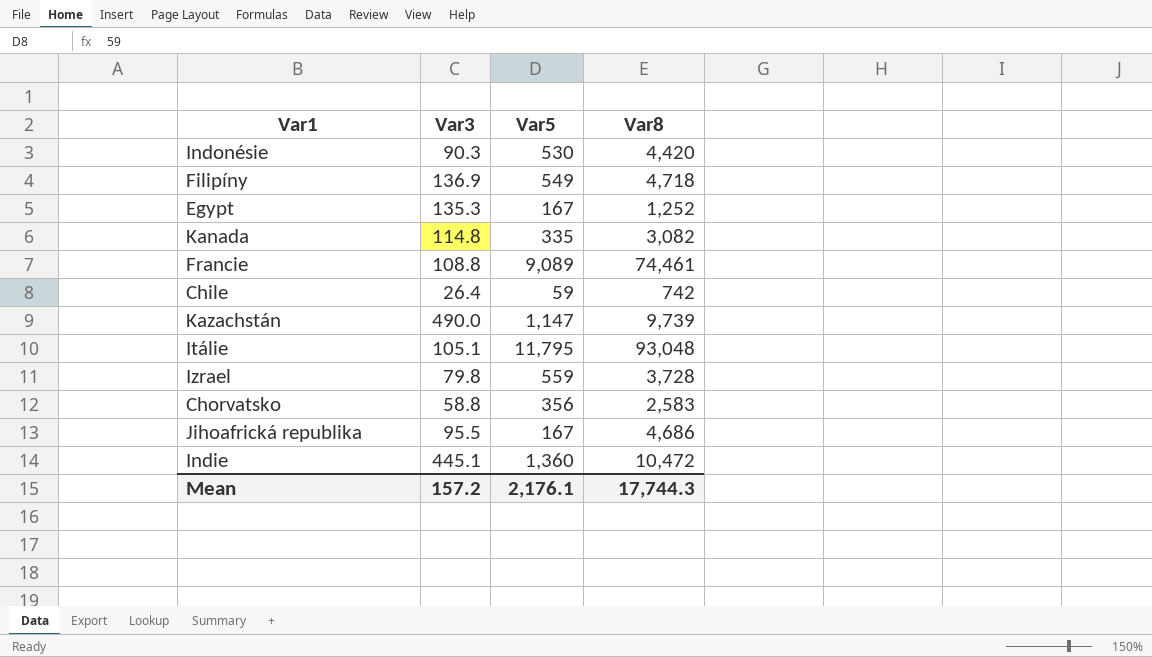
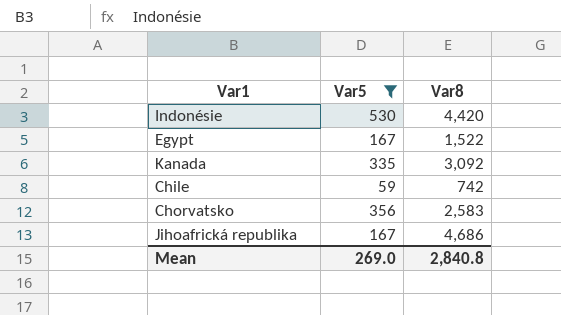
filter: none -> Var5 <= 530
column Var3 | position: 2 -> none
Egypt | Var8: 1,252 -> 1,522
Kanada | Var8: 3,082 -> 3,092
Mean | Var5: 2,176.1 -> 269.0
Mean | Var8: 17,744.3 -> 2,840.8

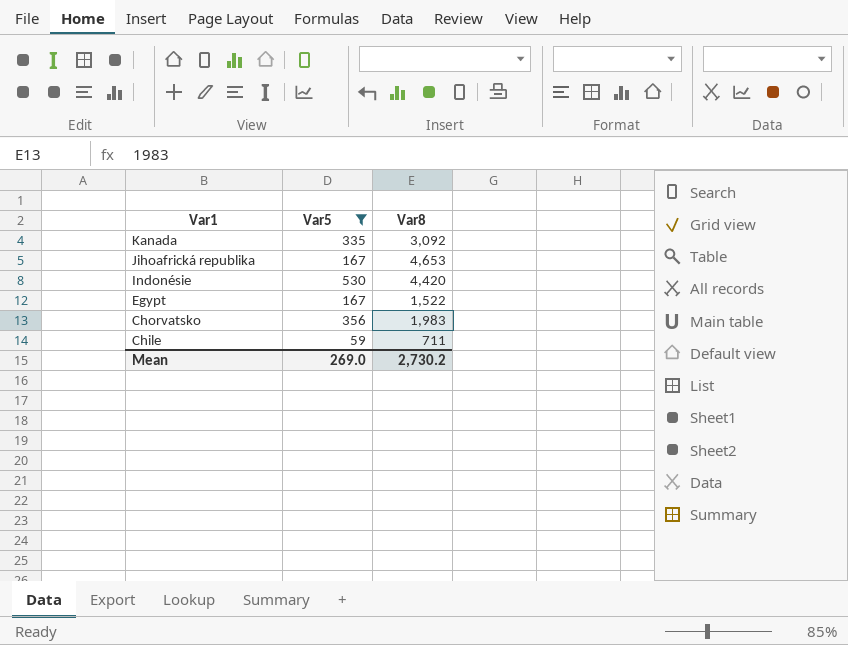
row order: none -> Var1 descending
Jihoafrická republika | Var8: 4,686 -> 4,653
Chorvatsko | Var8: 2,583 -> 1,983
Chile | Var8: 742 -> 711
Mean | Var8: 2,840.8 -> 2,730.2

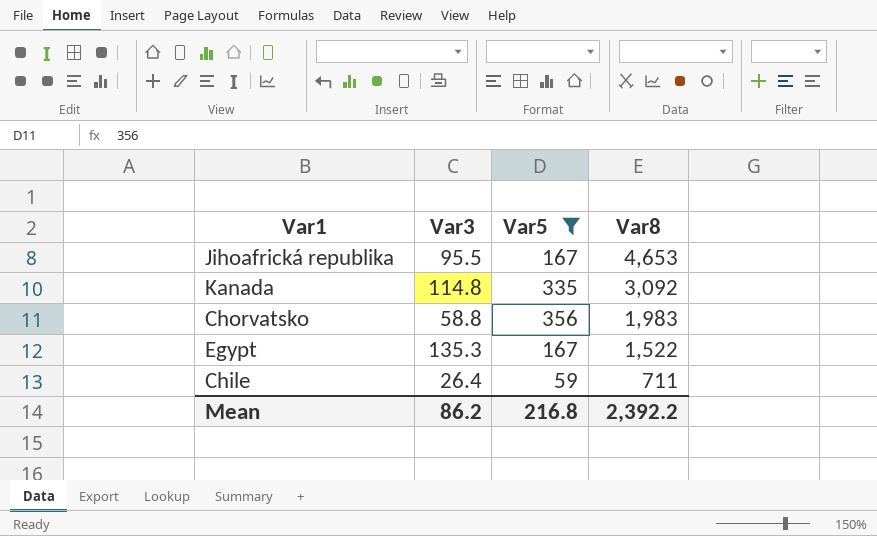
row order: Var1 descending -> Var8 descending
column Var3 | position: none -> 2
row Indonésie: 530 | 4,420 -> none
Mean | Var5: 269.0 -> 216.8
Mean | Var8: 2,730.2 -> 2,392.2

